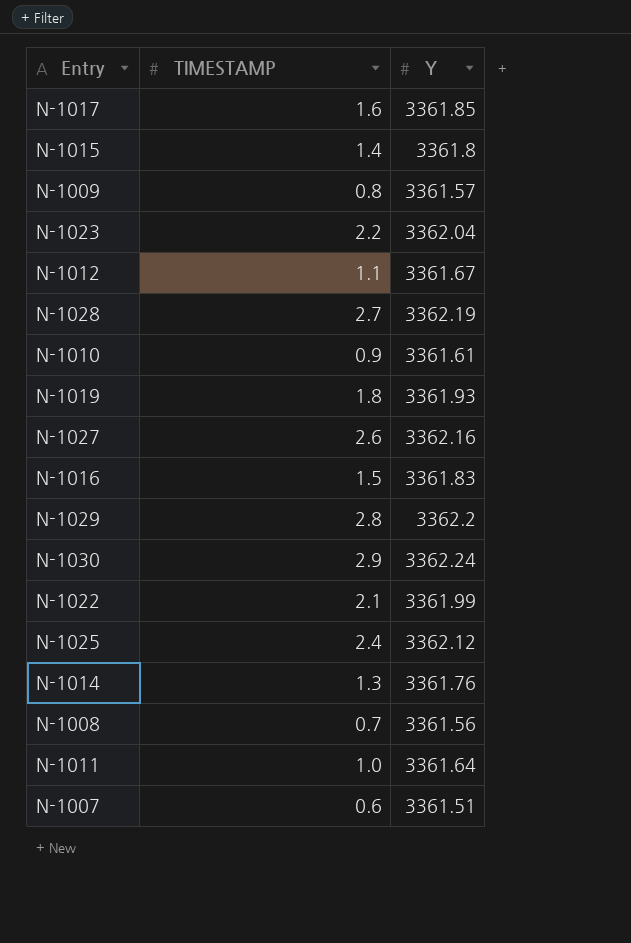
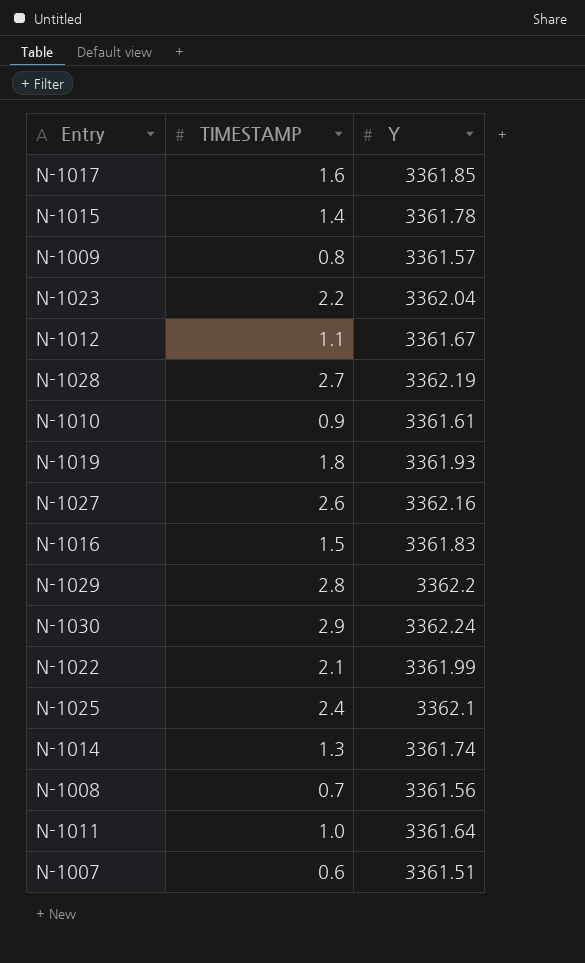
N-1015 | Y: 3361.8 -> 3361.78
N-1025 | Y: 3362.12 -> 3362.1
N-1014 | Y: 3361.76 -> 3361.74

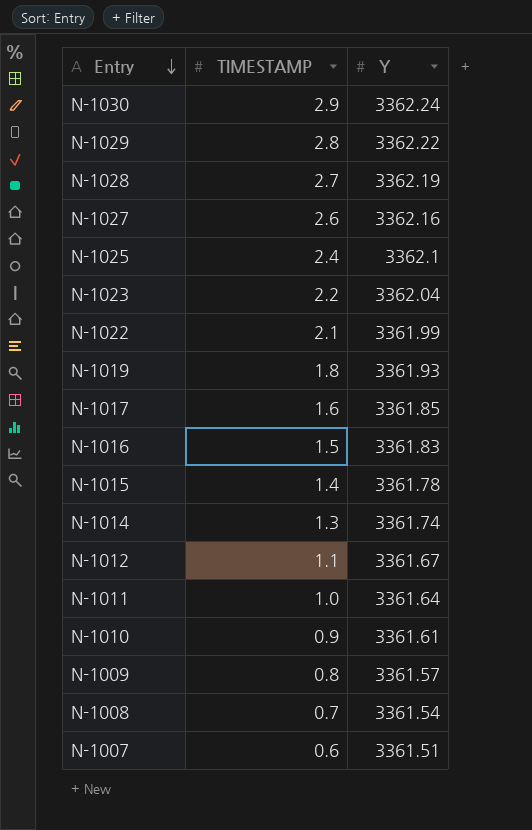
row order: none -> Entry descending
N-1029 | Y: 3362.2 -> 3362.22
N-1008 | Y: 3361.56 -> 3361.54

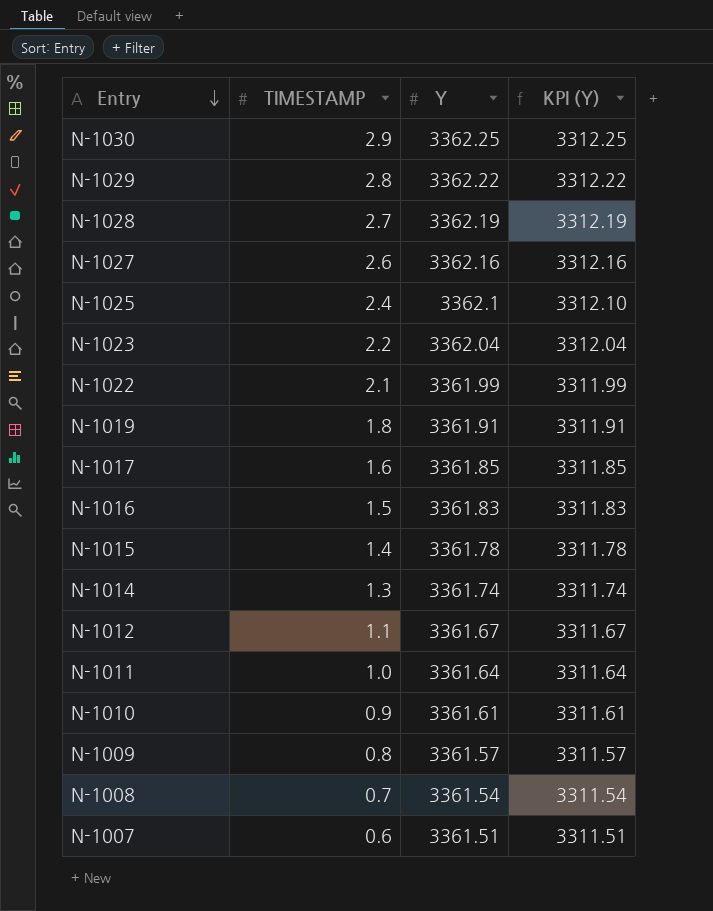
column KPI (Y) | formula: none -> [Y] - 50
N-1030 | Y: 3362.24 -> 3362.25
N-1019 | Y: 3361.93 -> 3361.91

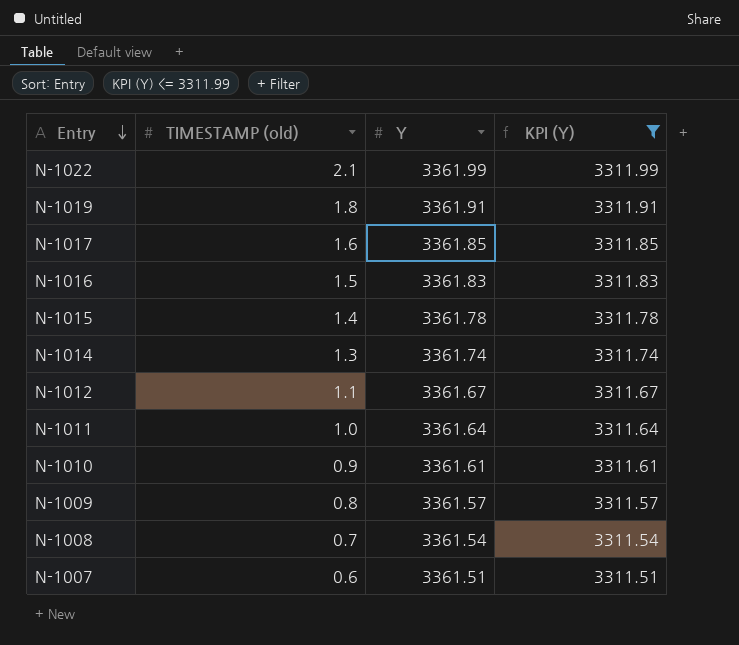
filter: none -> KPI (Y) <= 3311.99
column name: TIMESTAMP -> TIMESTAMP (old)

